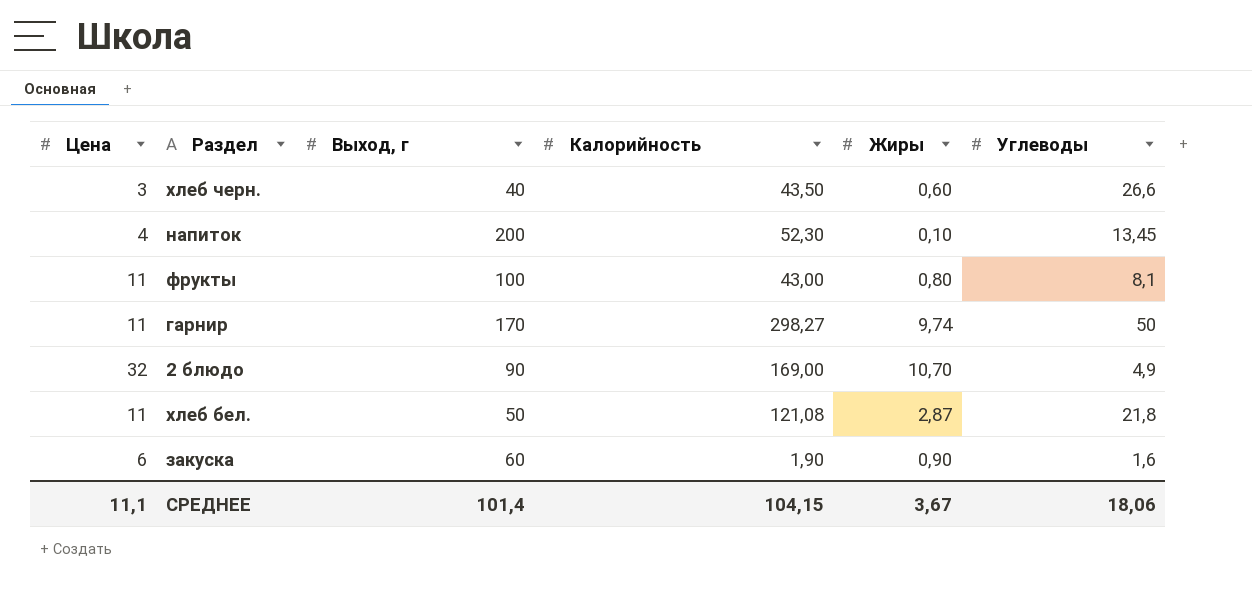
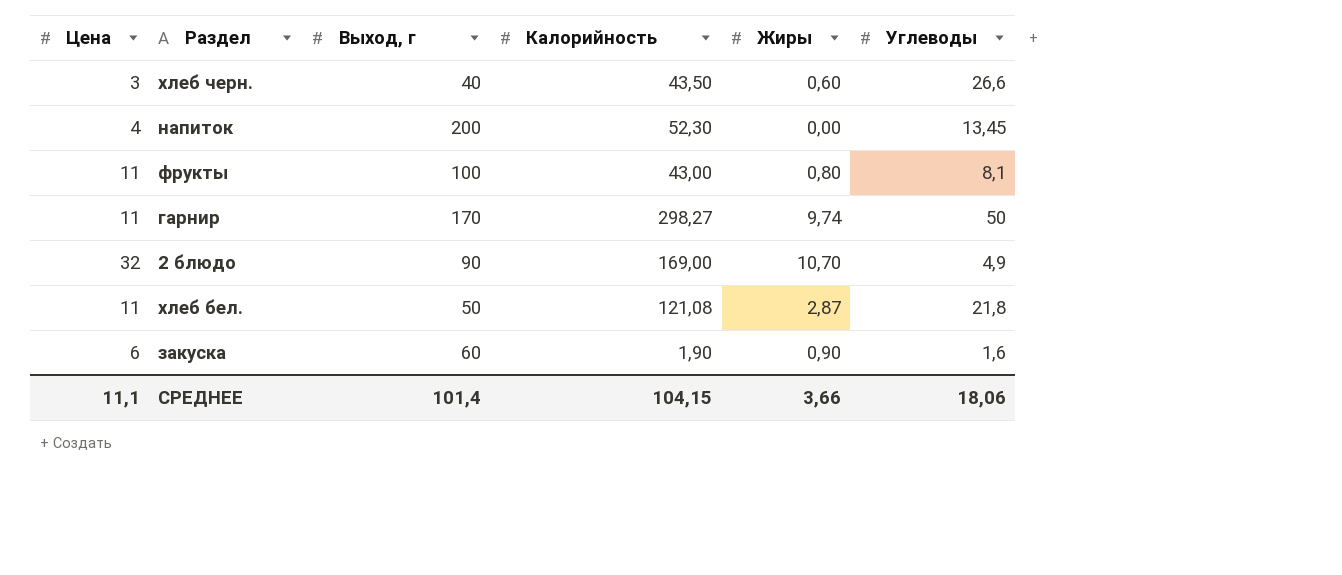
напиток | Жиры: 0,10 -> 0,00
СРЕДНЕЕ | Жиры: 3,67 -> 3,66

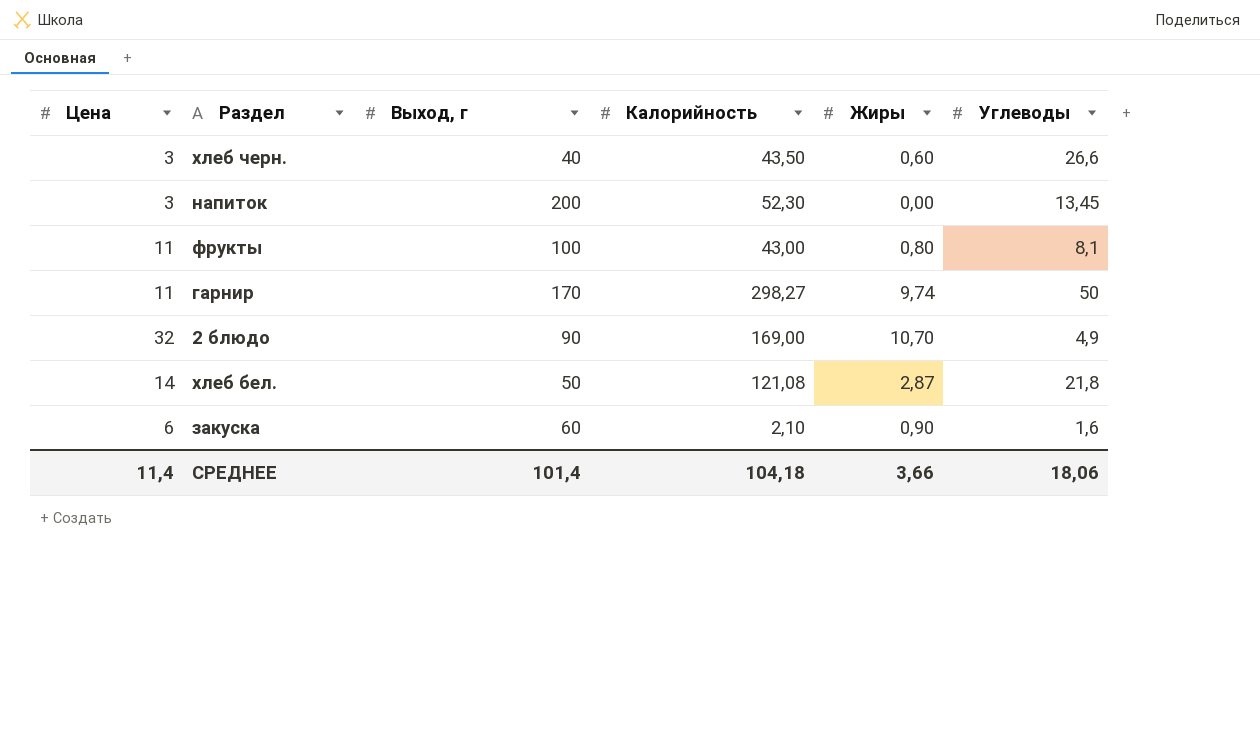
напиток | Цена: 4 -> 3
хлеб бел. | Цена: 11 -> 14
закуска | Калорийность: 1,90 -> 2,10
СРЕДНЕЕ | Цена: 11,1 -> 11,4
СРЕДНЕЕ | Калорийность: 104,15 -> 104,18

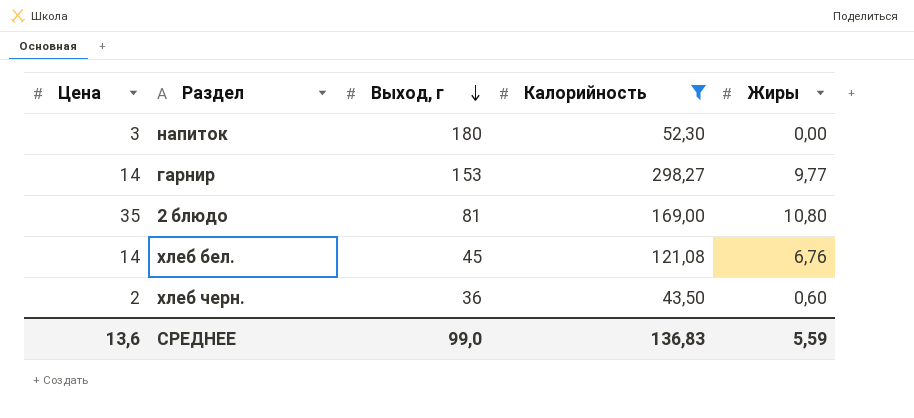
filter: none -> Калорийность >= 43,50
row order: none -> Выход, г descending
column Углеводы | position: 6 -> none
напиток | Выход, г: 200 -> 180
гарнир | Цена: 11 -> 14
гарнир | Выход, г: 170 -> 153
гарнир | Жиры: 9,74 -> 9,77
2 блюдо | Цена: 32 -> 35
2 блюдо | Выход, г: 90 -> 81
2 блюдо | Жиры: 10,70 -> 10,80
хлеб бел. | Выход, г: 50 -> 45
хлеб бел. | Жиры: 2,87 -> 6,76
хлеб черн. | Цена: 3 -> 2
хлеб черн. | Выход, г: 40 -> 36
СРЕДНЕЕ | Цена: 11,4 -> 13,6
СРЕДНЕЕ | Выход, г: 101,4 -> 99,0
СРЕДНЕЕ | Калорийность: 104,18 -> 136,83
СРЕДНЕЕ | Жиры: 3,66 -> 5,59

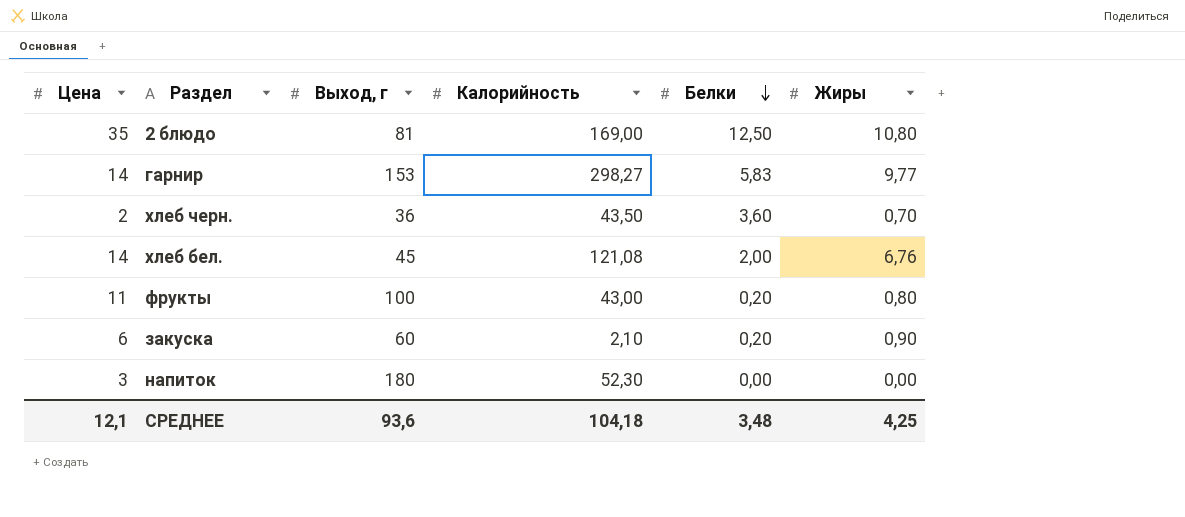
filter: Калорийность >= 43,50 -> none
row order: Выход, г descending -> Белки descending
column Белки | position: none -> 5
хлеб черн. | Жиры: 0,60 -> 0,70
СРЕДНЕЕ | Цена: 13,6 -> 12,1
СРЕДНЕЕ | Выход, г: 99,0 -> 93,6
СРЕДНЕЕ | Калорийность: 136,83 -> 104,18
СРЕДНЕЕ | Жиры: 5,59 -> 4,25

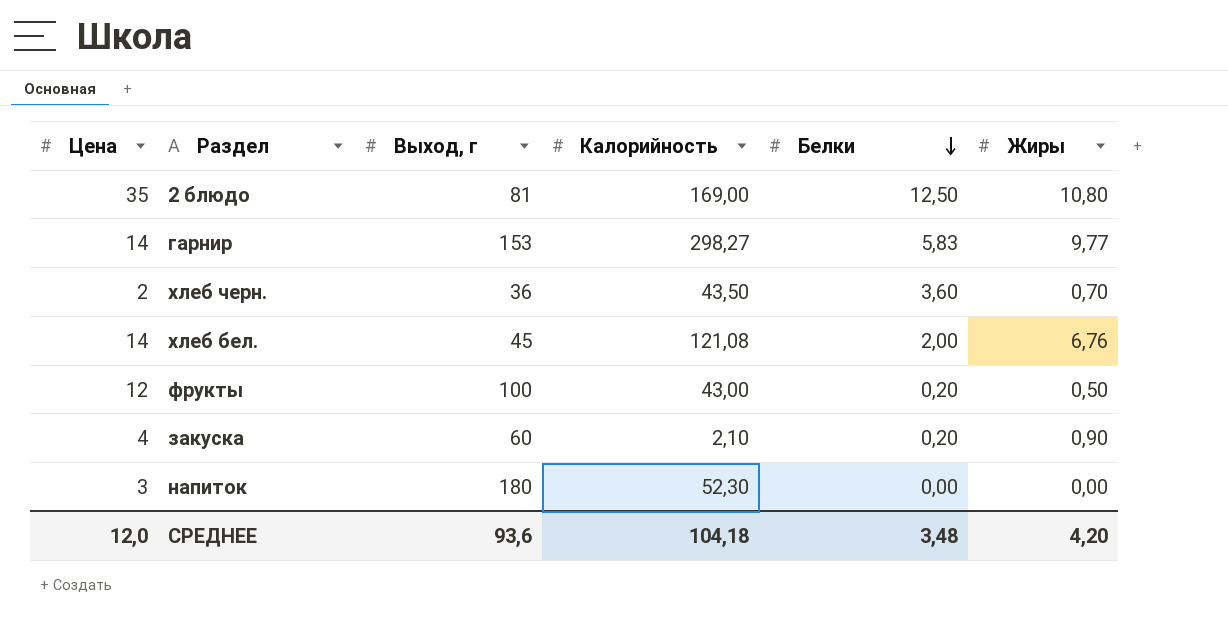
фрукты | Цена: 11 -> 12
фрукты | Жиры: 0,80 -> 0,50
закуска | Цена: 6 -> 4
СРЕДНЕЕ | Цена: 12,1 -> 12,0
СРЕДНЕЕ | Жиры: 4,25 -> 4,20

